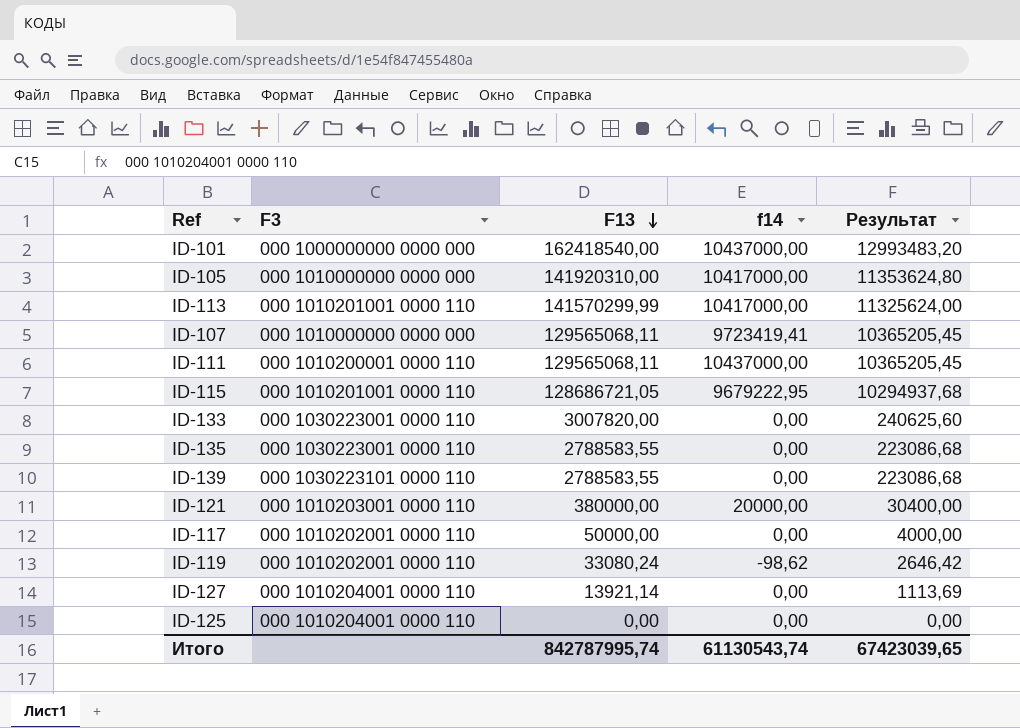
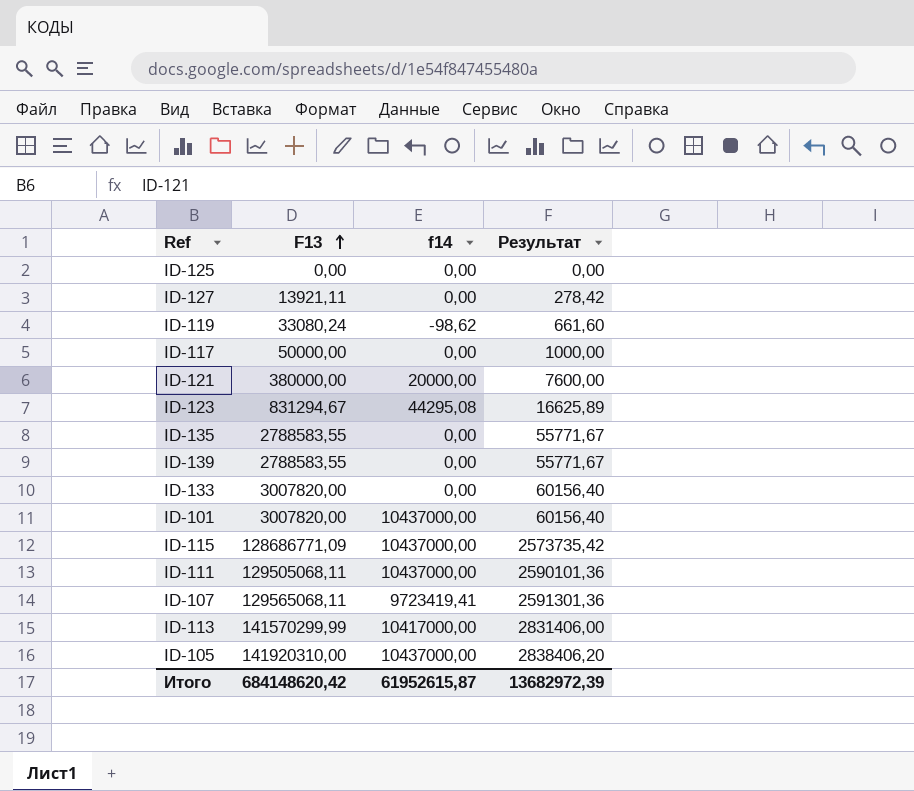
row order: F13 descending -> F13 ascending
column F3 | position: 2 -> none
column Результат | formula: [F13] * 0,08 -> [F13] * 0,02
ID-127 | F13: 13921,14 -> 13921,11
row ID-123: none -> 831294,67 | 44295,08 | 16625,89
ID-101 | F13: 162418540,00 -> 3007820,00
ID-115 | F13: 128686721,05 -> 128686771,09
ID-115 | f14: 9679222,95 -> 10437000,00
ID-111 | F13: 129565068,11 -> 129505068,11
ID-105 | f14: 10417000,00 -> 10437000,00
Итого | F13: 842787995,74 -> 684148620,42
Итого | f14: 61130543,74 -> 61952615,87
Итого | Результат: 67423039,65 -> 13682972,39

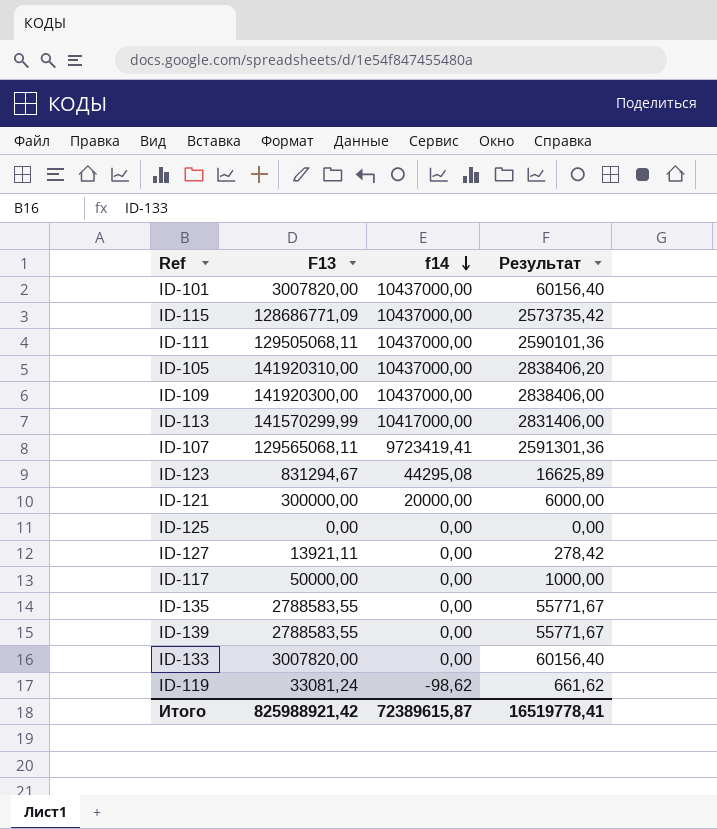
row order: F13 ascending -> f14 descending
row ID-109: none -> 141920300,00 | 10437000,00 | 2838406,00
ID-121 | F13: 380000,00 -> 300000,00
ID-121 | Результат: 7600,00 -> 6000,00
ID-119 | F13: 33080,24 -> 33081,24
ID-119 | Результат: 661,60 -> 661,62
Итого | F13: 684148620,42 -> 825988921,42
Итого | f14: 61952615,87 -> 72389615,87
Итого | Результат: 13682972,39 -> 16519778,41

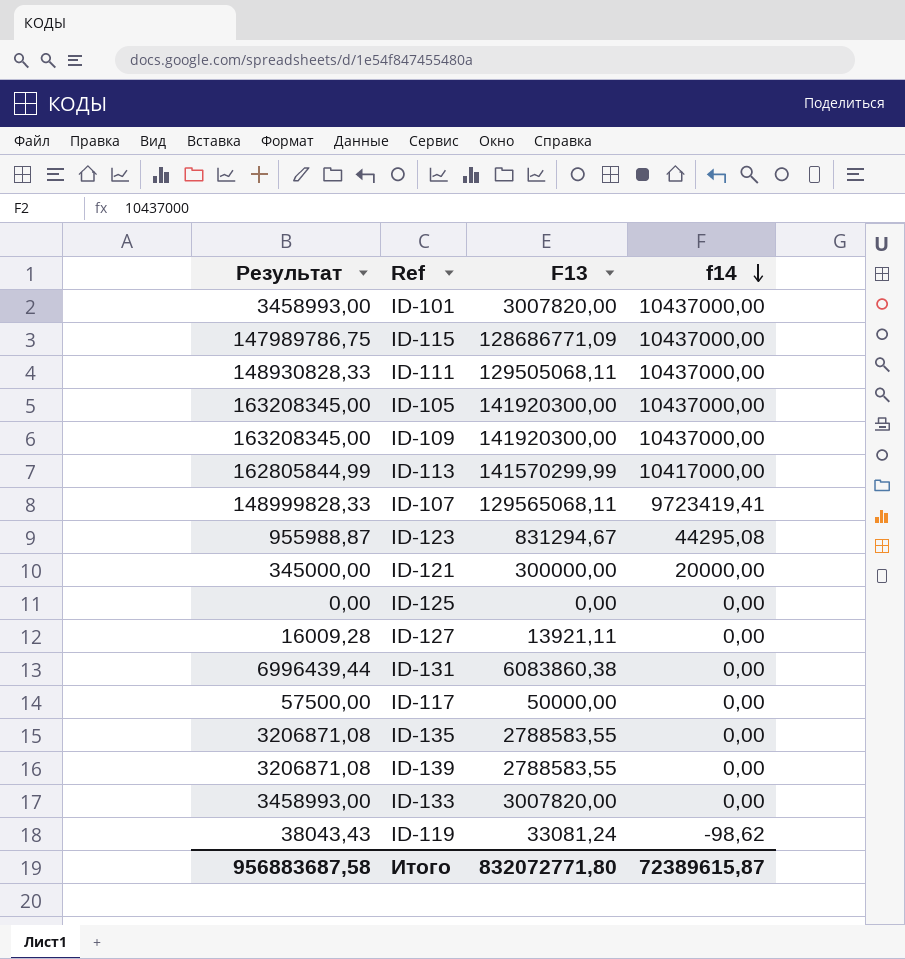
column Результат | formula: [F13] * 0,02 -> [F13] * 1,15
column Результат | position: 4 -> 1
ID-105 | F13: 141920310,00 -> 141920300,00
row ID-131: none -> 6996439,44 | 6083860,38 | 0,00
Итого | Результат: 16519778,41 -> 956883687,58
Итого | F13: 825988921,42 -> 832072771,80

